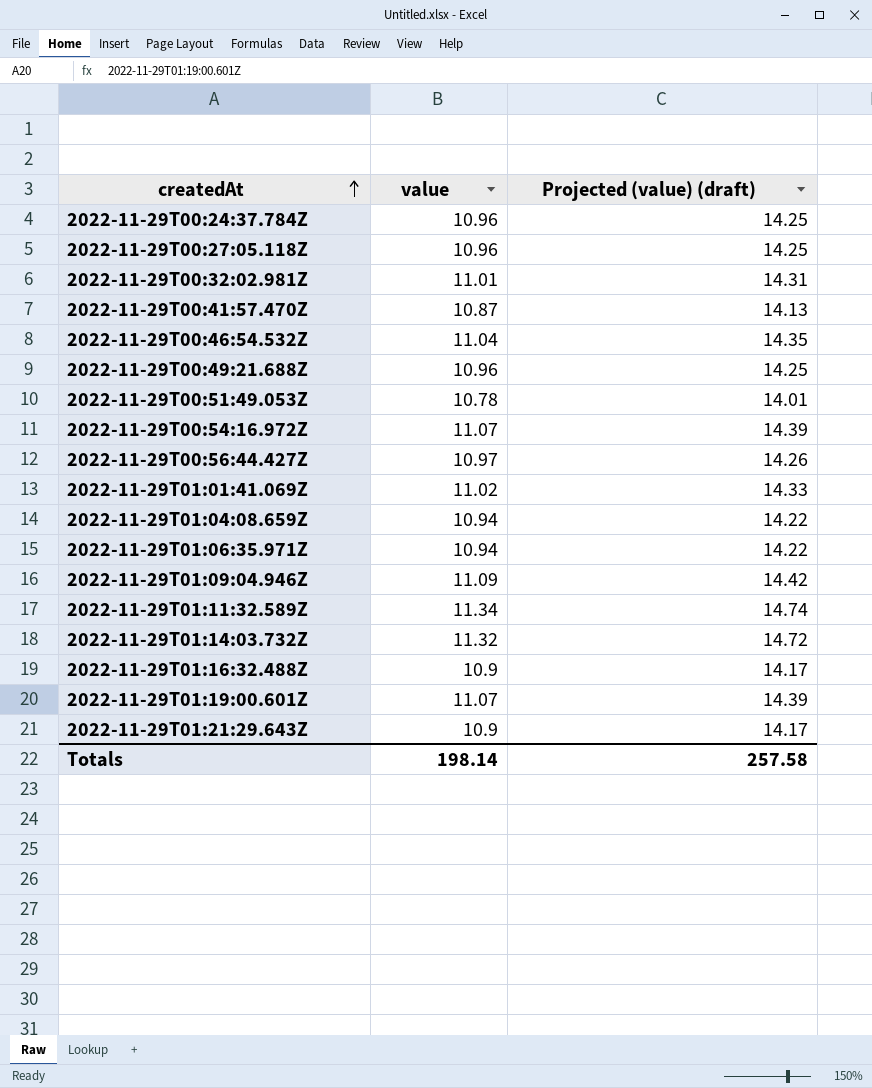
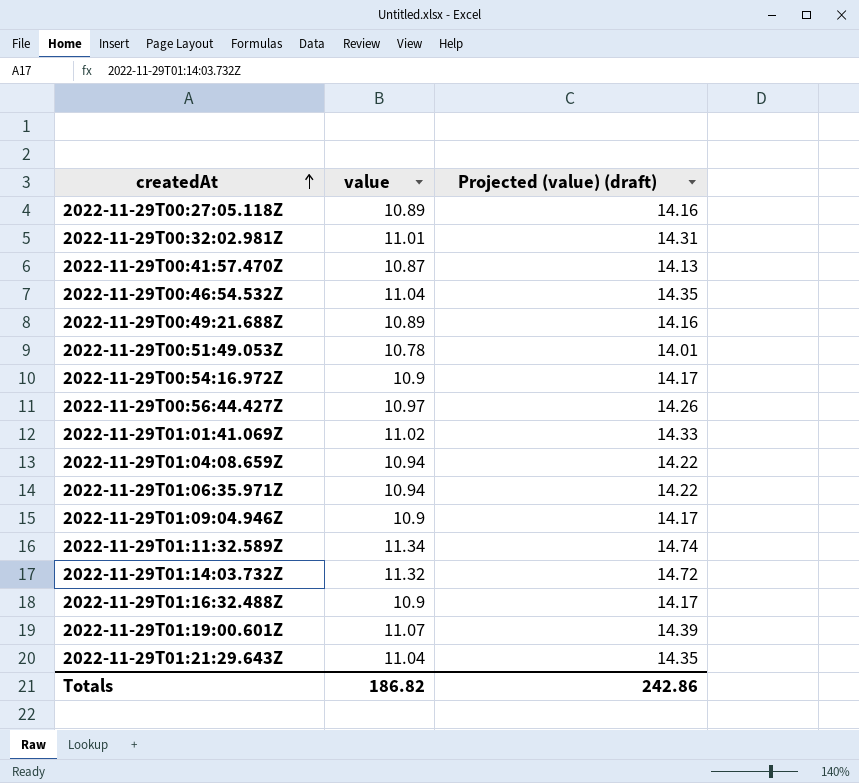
row 2022-11-29T00:24:37.784Z: 10.96 | 14.25 -> none
2022-11-29T00:27:05.118Z | value: 10.96 -> 10.89
2022-11-29T00:27:05.118Z | Projected (value) (draft): 14.25 -> 14.16
2022-11-29T00:49:21.688Z | value: 10.96 -> 10.89
2022-11-29T00:49:21.688Z | Projected (value) (draft): 14.25 -> 14.16
2022-11-29T00:54:16.972Z | value: 11.07 -> 10.9
2022-11-29T00:54:16.972Z | Projected (value) (draft): 14.39 -> 14.17
2022-11-29T01:09:04.946Z | value: 11.09 -> 10.9
2022-11-29T01:09:04.946Z | Projected (value) (draft): 14.42 -> 14.17
2022-11-29T01:21:29.643Z | value: 10.9 -> 11.04
2022-11-29T01:21:29.643Z | Projected (value) (draft): 14.17 -> 14.35
Totals | value: 198.14 -> 186.82
Totals | Projected (value) (draft): 257.58 -> 242.86

